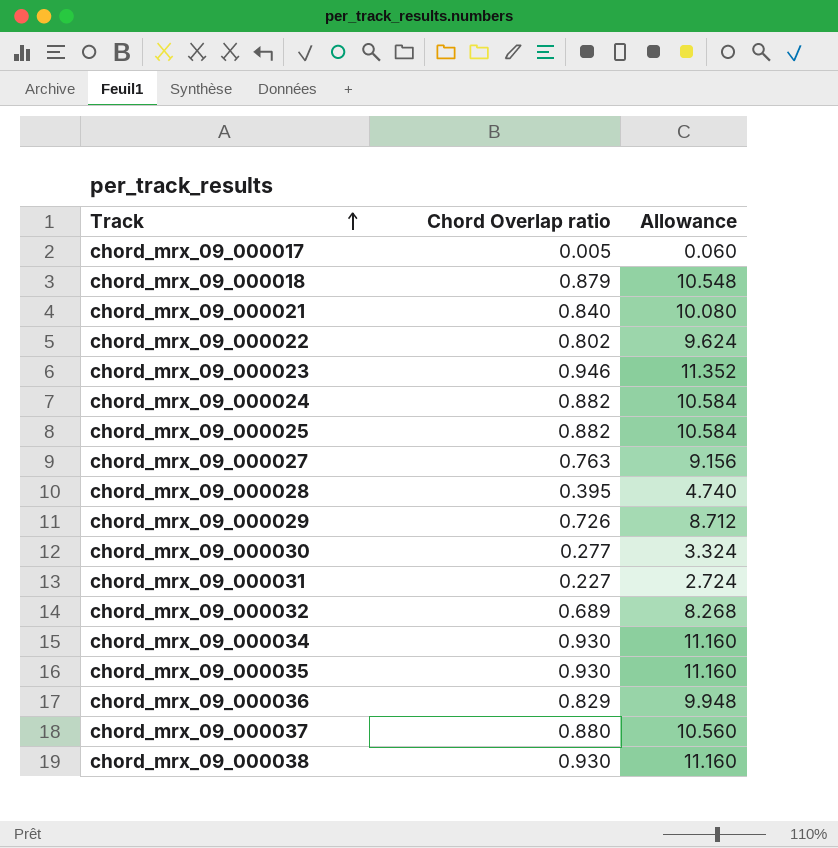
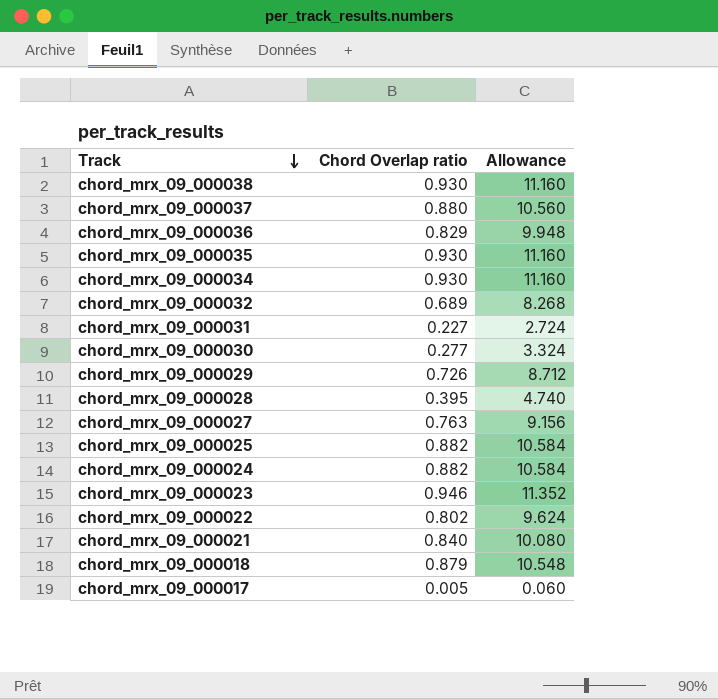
row order: Track ascending -> Track descending

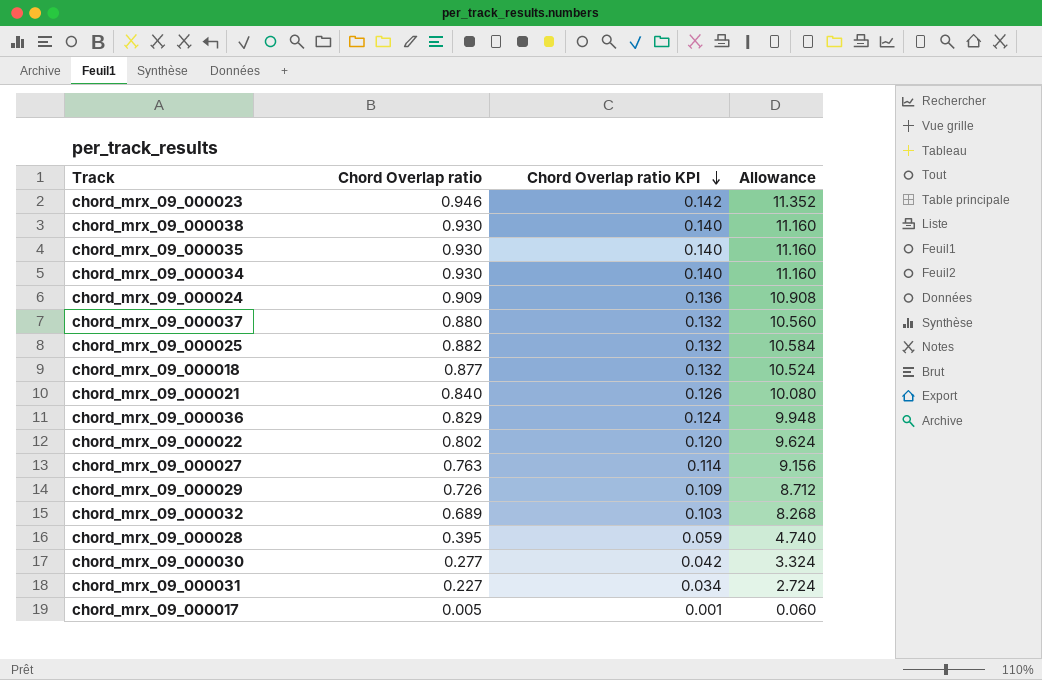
row order: Track descending -> Chord Overlap ratio KPI descending
column Chord Overlap ratio KPI | formula: none -> [Chord Overlap ratio] * 0.15
chord_mrx_09_000024 | Chord Overlap ratio: 0.882 -> 0.909
chord_mrx_09_000024 | Allowance: 10.584 -> 10.908
chord_mrx_09_000018 | Chord Overlap ratio: 0.879 -> 0.877
chord_mrx_09_000018 | Allowance: 10.548 -> 10.524

